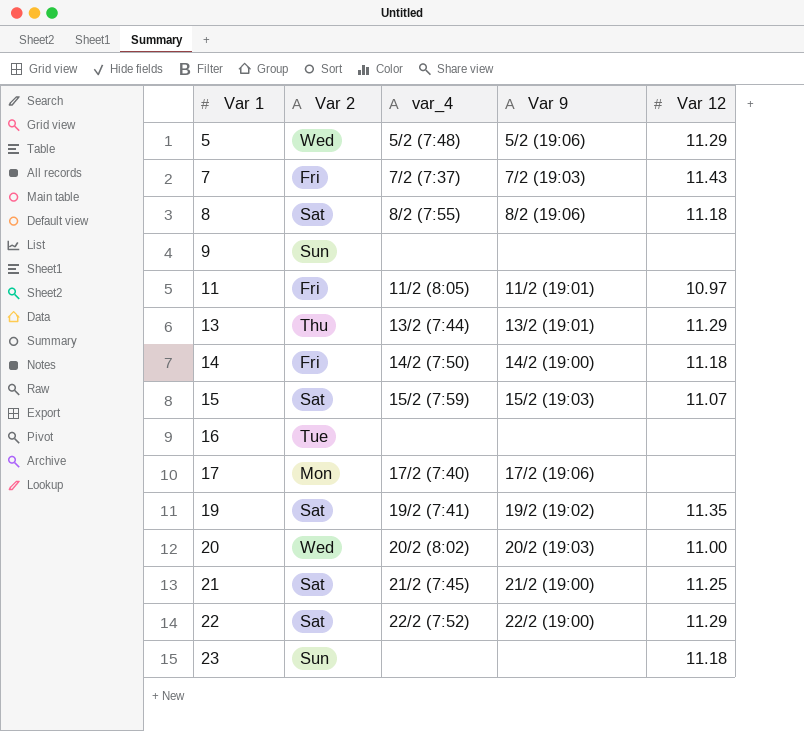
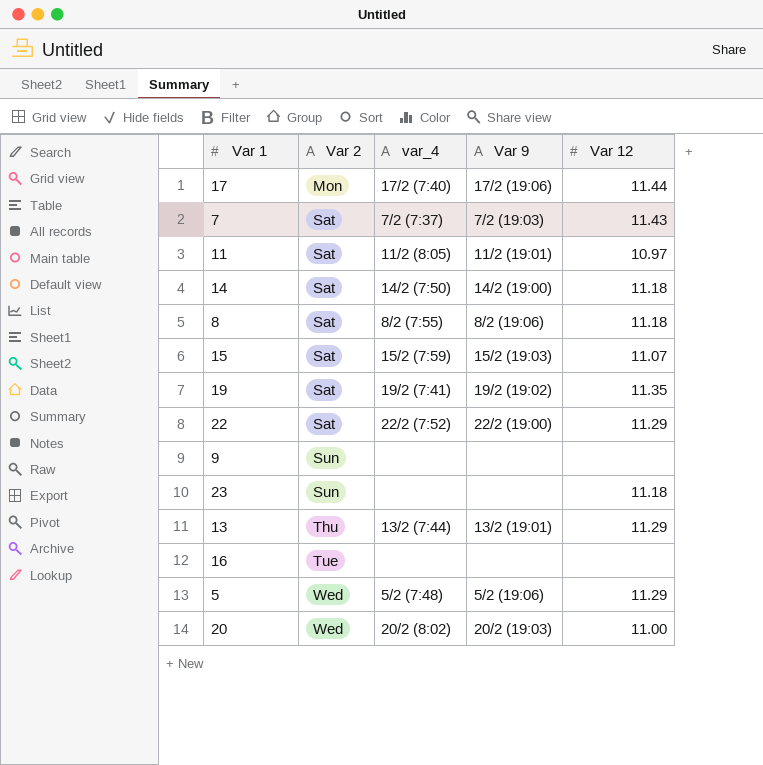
row order: Var 1 ascending -> Var 2 ascending
row 21: Sat | 21/2 (7:45) | 21/2 (19:00) | 11.25 -> none
17 | Var 12: none -> 11.44
7 | Var 2: Fri -> Sat
11 | Var 2: Fri -> Sat
14 | Var 2: Fri -> Sat

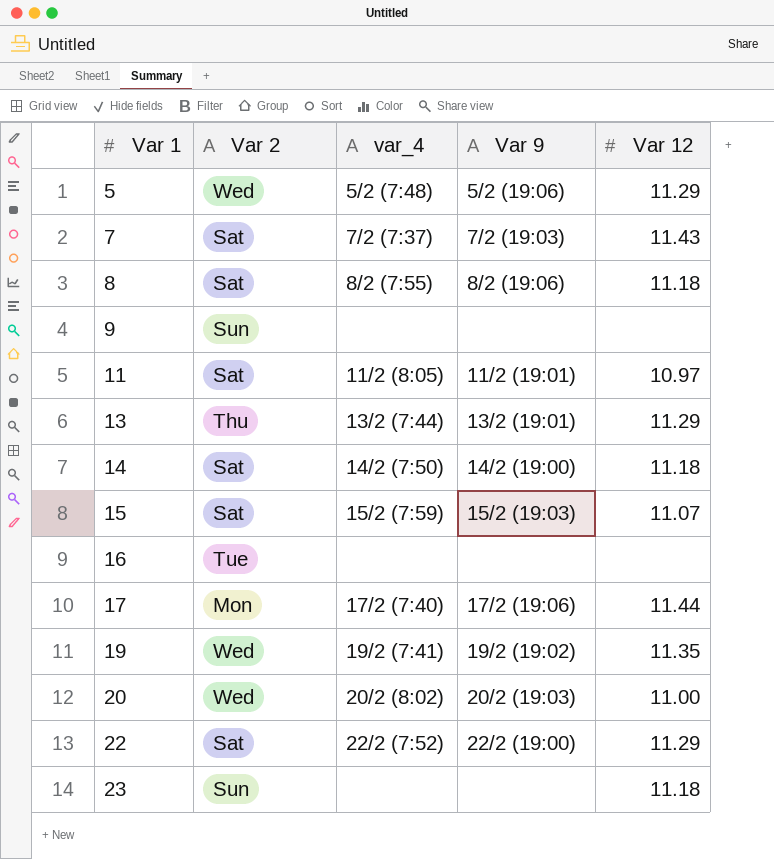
row order: Var 2 ascending -> Var 1 ascending
19 | Var 2: Sat -> Wed

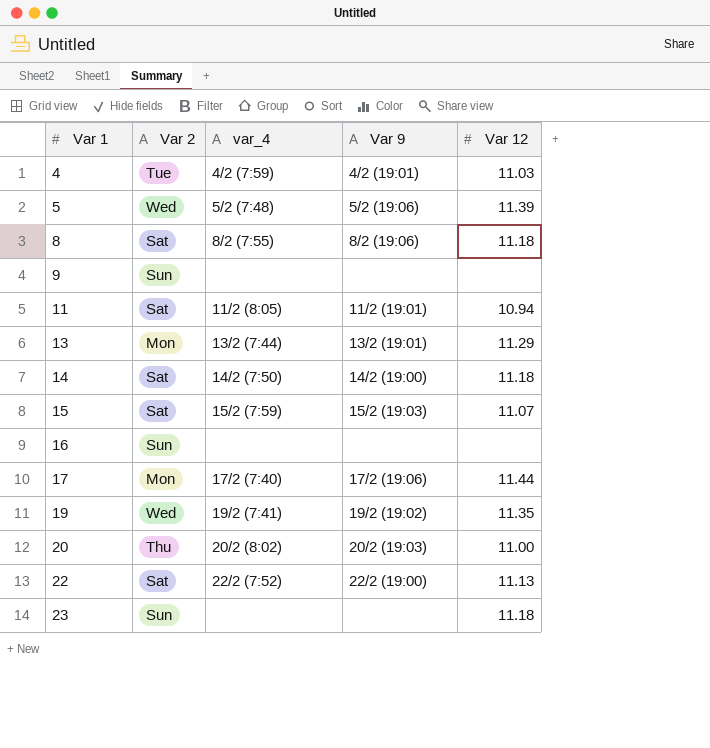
row 7: Sat | 7/2 (7:37) | 7/2 (19:03) | 11.43 -> none
row 4: none -> Tue | 4/2 (7:59) | 4/2 (19:01) | 11.03
5 | Var 12: 11.29 -> 11.39
11 | Var 12: 10.97 -> 10.94
13 | Var 2: Thu -> Mon
16 | Var 2: Tue -> Sun
20 | Var 2: Wed -> Thu
22 | Var 12: 11.29 -> 11.13

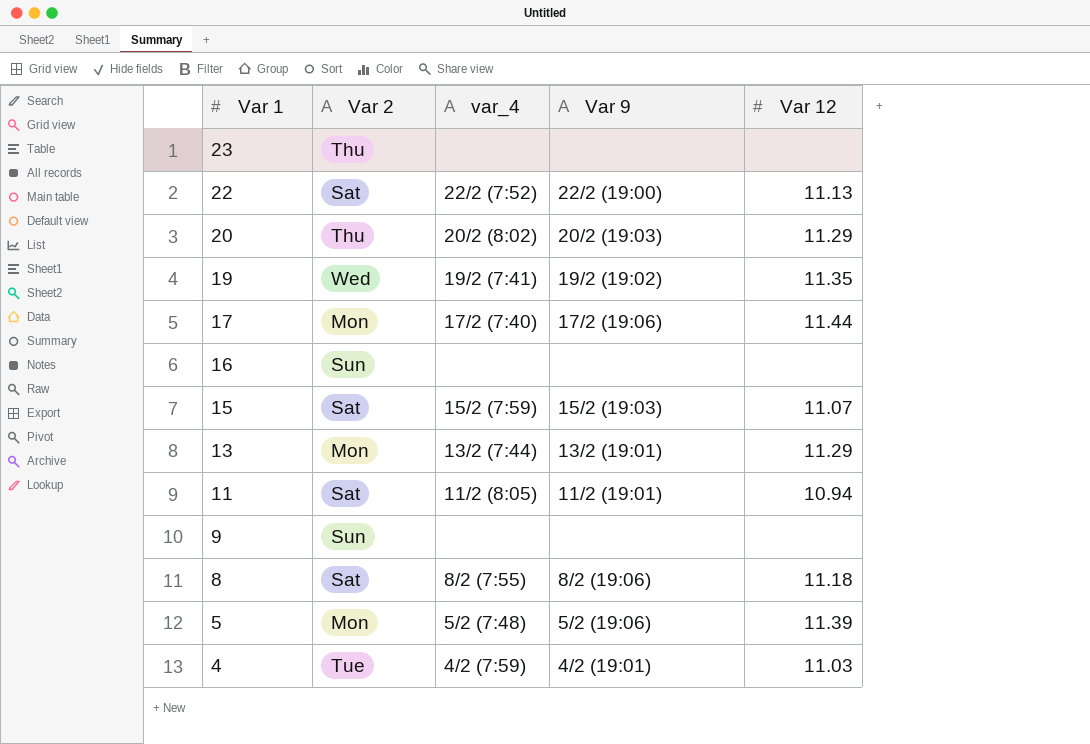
row order: Var 1 ascending -> Var 1 descending
row 14: Sat | 14/2 (7:50) | 14/2 (19:00) | 11.18 -> none
23 | Var 2: Sun -> Thu
23 | Var 12: 11.18 -> none
20 | Var 12: 11.00 -> 11.29
5 | Var 2: Wed -> Mon

